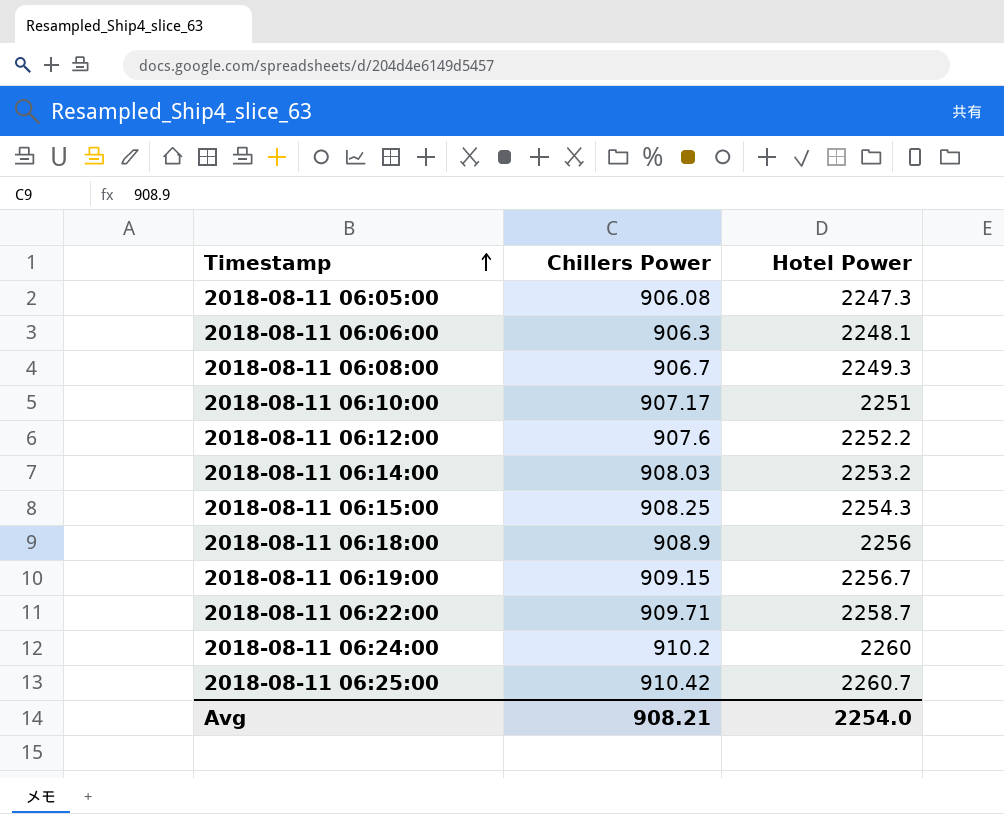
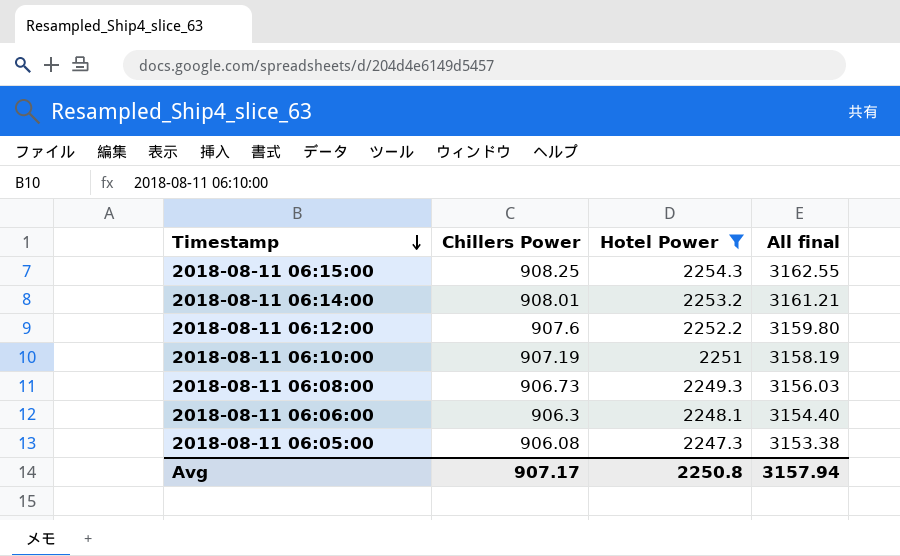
filter: none -> Hotel Power <= 2254.3
row order: Timestamp ascending -> Timestamp descending
column All final | formula: none -> [Chillers Power] + [Hotel Power]
2018-08-11 06:14:00 | Chillers Power: 908.03 -> 908.01
2018-08-11 06:10:00 | Chillers Power: 907.17 -> 907.19
2018-08-11 06:08:00 | Chillers Power: 906.7 -> 906.73
Avg | Chillers Power: 908.21 -> 907.17
Avg | Hotel Power: 2254.0 -> 2250.8

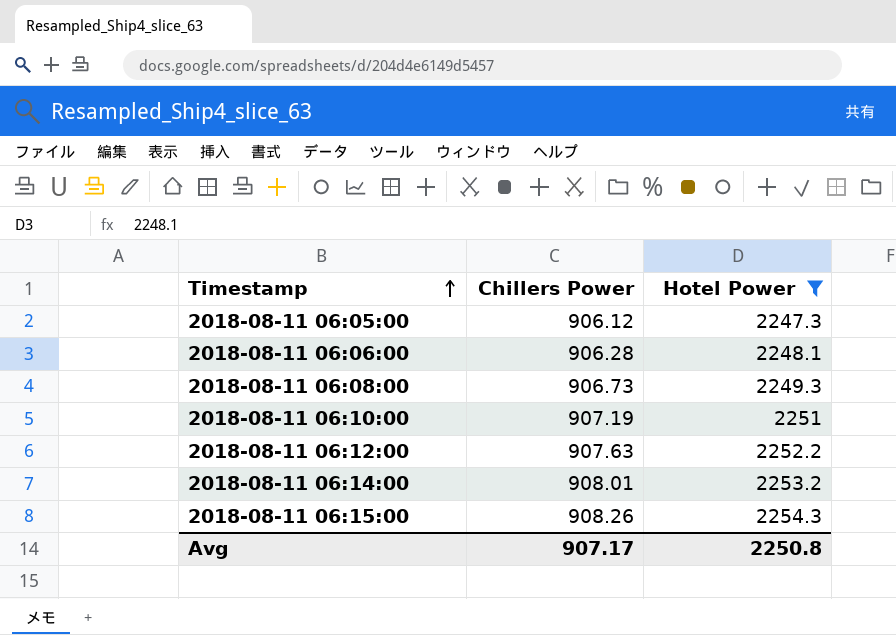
row order: Timestamp descending -> Timestamp ascending
column All final | formula: [Chillers Power] + [Hotel Power] -> none
2018-08-11 06:05:00 | Chillers Power: 906.08 -> 906.12
2018-08-11 06:06:00 | Chillers Power: 906.3 -> 906.28
2018-08-11 06:12:00 | Chillers Power: 907.6 -> 907.63
2018-08-11 06:15:00 | Chillers Power: 908.25 -> 908.26

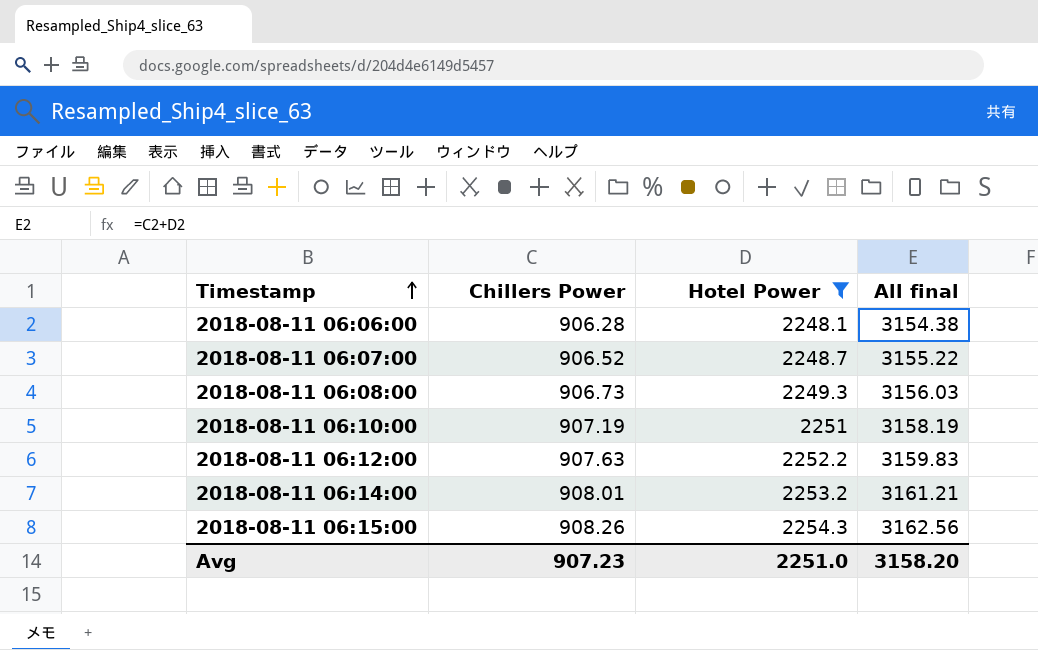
column All final | formula: none -> [Chillers Power] + [Hotel Power]
row 2018-08-11 06:05:00: 906.12 | 2247.3 -> none
row 2018-08-11 06:07:00: none -> 906.52 | 2248.7 | 3155.22
Avg | Chillers Power: 907.17 -> 907.23
Avg | Hotel Power: 2250.8 -> 2251.0

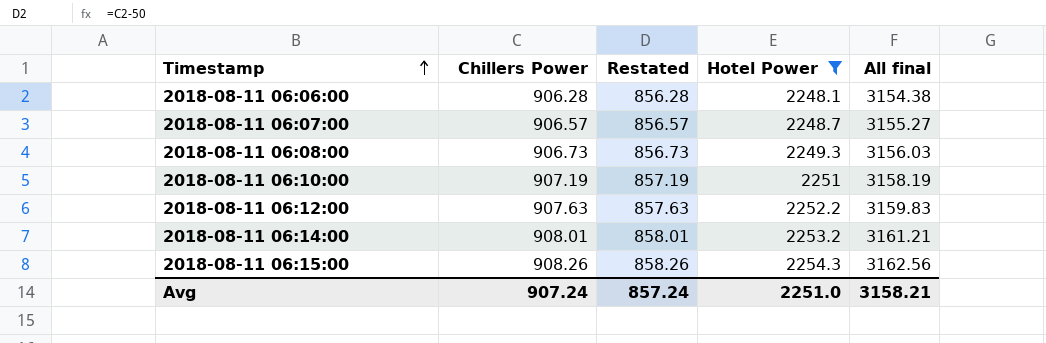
column Restated | formula: none -> [Chillers Power] - 50
2018-08-11 06:07:00 | Chillers Power: 906.52 -> 906.57
2018-08-11 06:07:00 | All final: 3155.22 -> 3155.27
Avg | Chillers Power: 907.23 -> 907.24
Avg | All final: 3158.20 -> 3158.21

